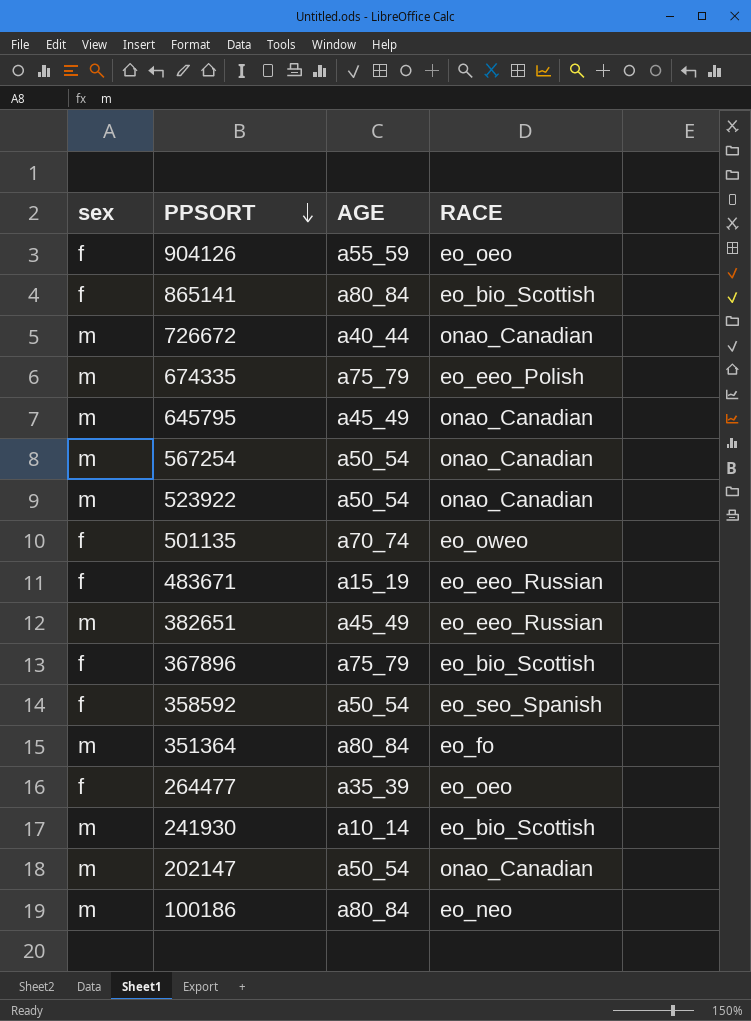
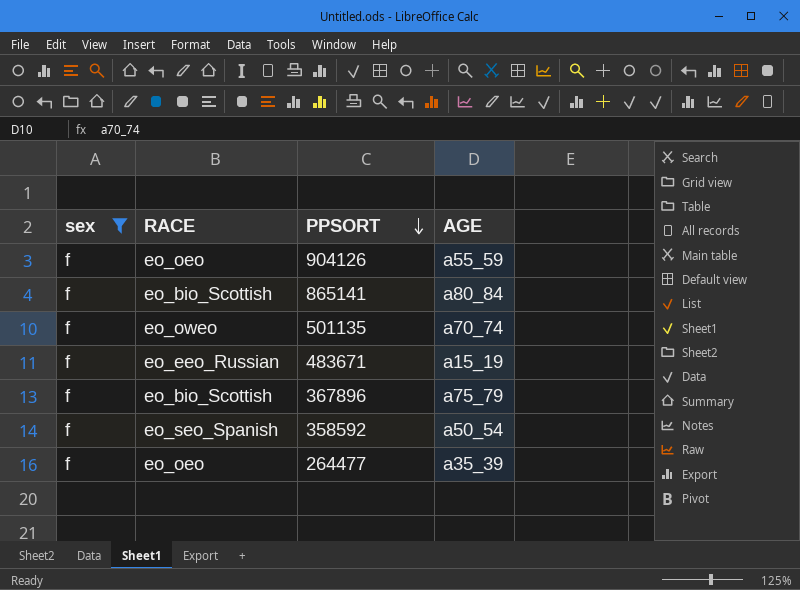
filter: none -> sex = f
column RACE | position: 4 -> 2

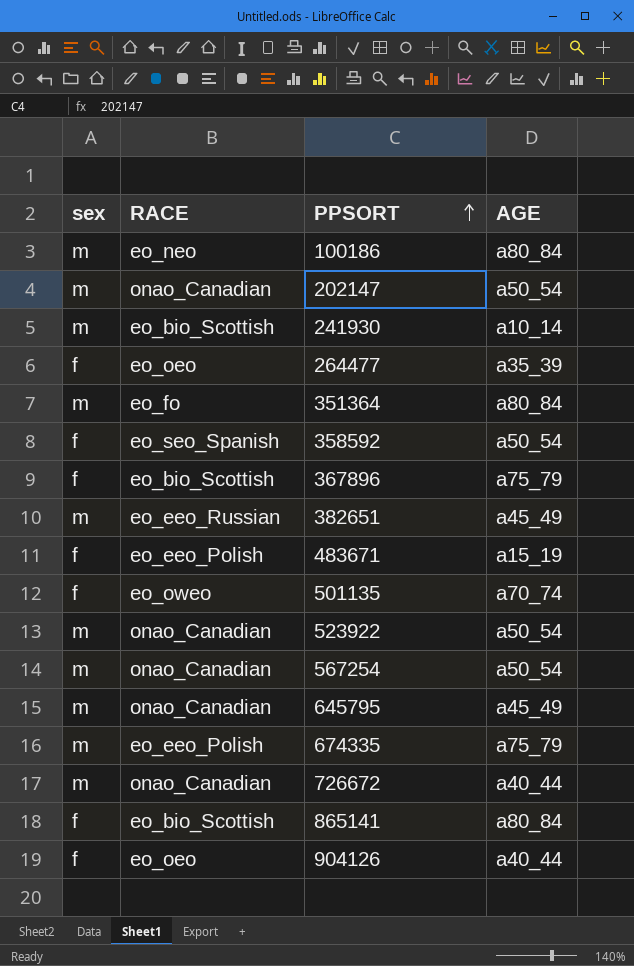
filter: sex = f -> none
row order: PPSORT descending -> PPSORT ascending
483671 | RACE: eo_eeo_Russian -> eo_eeo_Polish
904126 | AGE: a55_59 -> a40_44

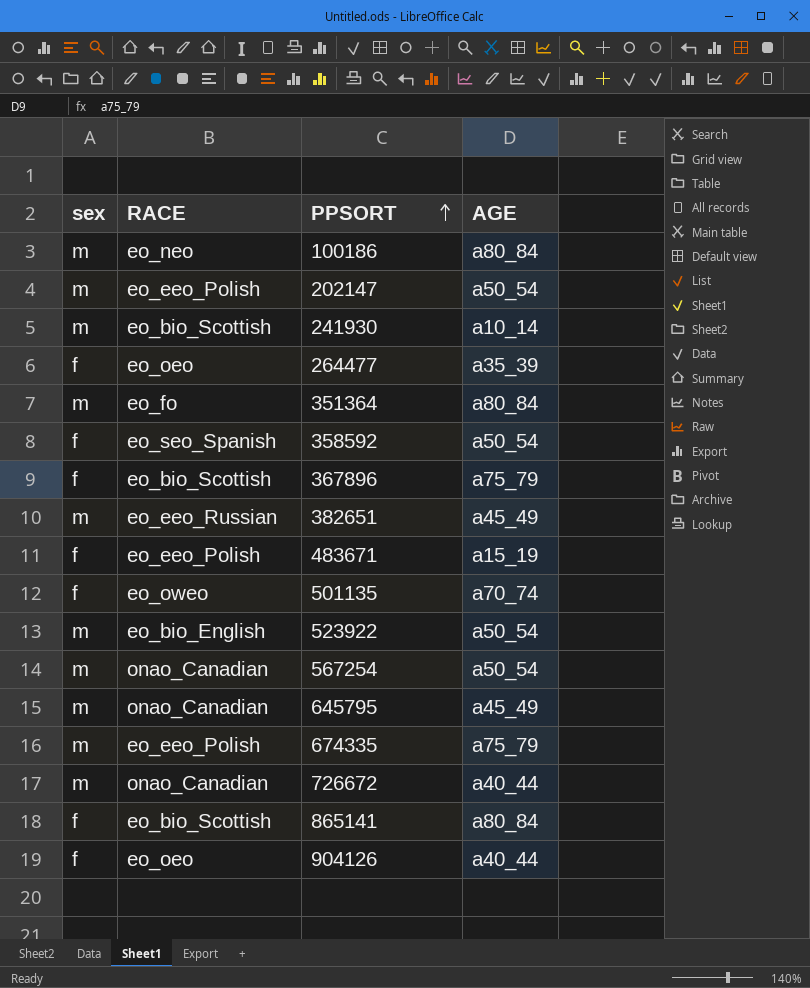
202147 | RACE: onao_Canadian -> eo_eeo_Polish
523922 | RACE: onao_Canadian -> eo_bio_English

